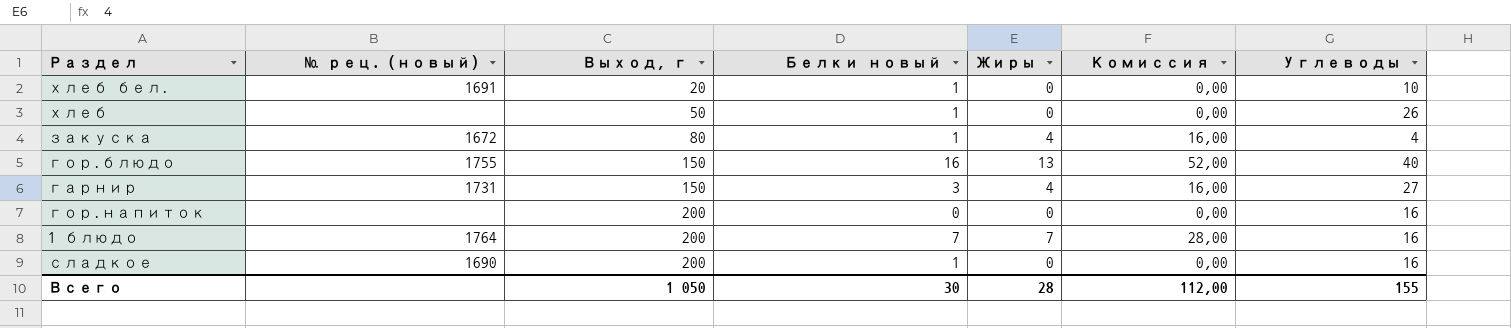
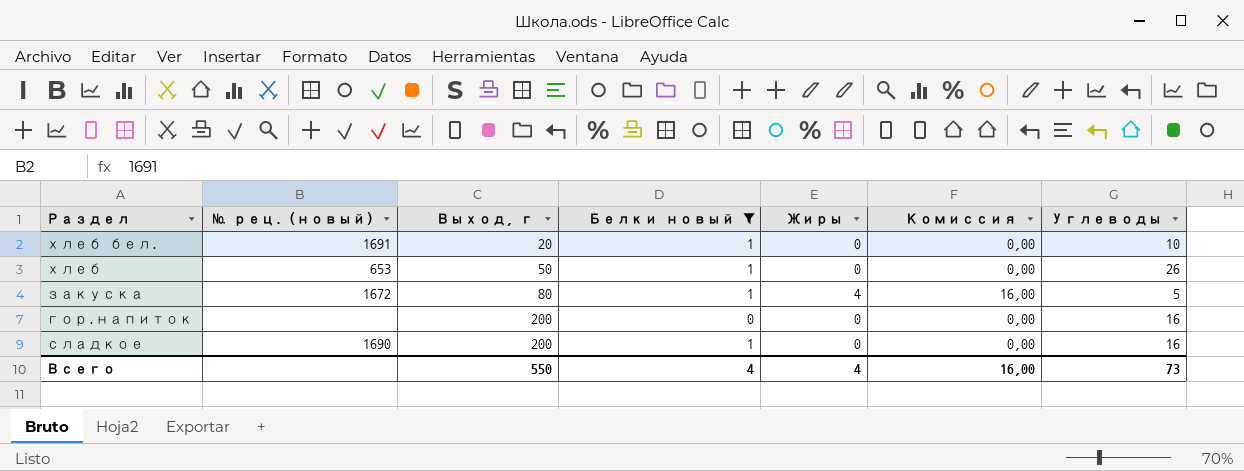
filter: none -> Белки новый <= 1
хлеб | № рец. (новый): none -> 653
закуска | Углеводы: 4 -> 5
Всего | Выход, г: 1 050 -> 550
Всего | Белки новый: 30 -> 4
Всего | Жиры: 28 -> 4
Всего | Комиссия: 112,00 -> 16,00
Всего | Углеводы: 155 -> 73

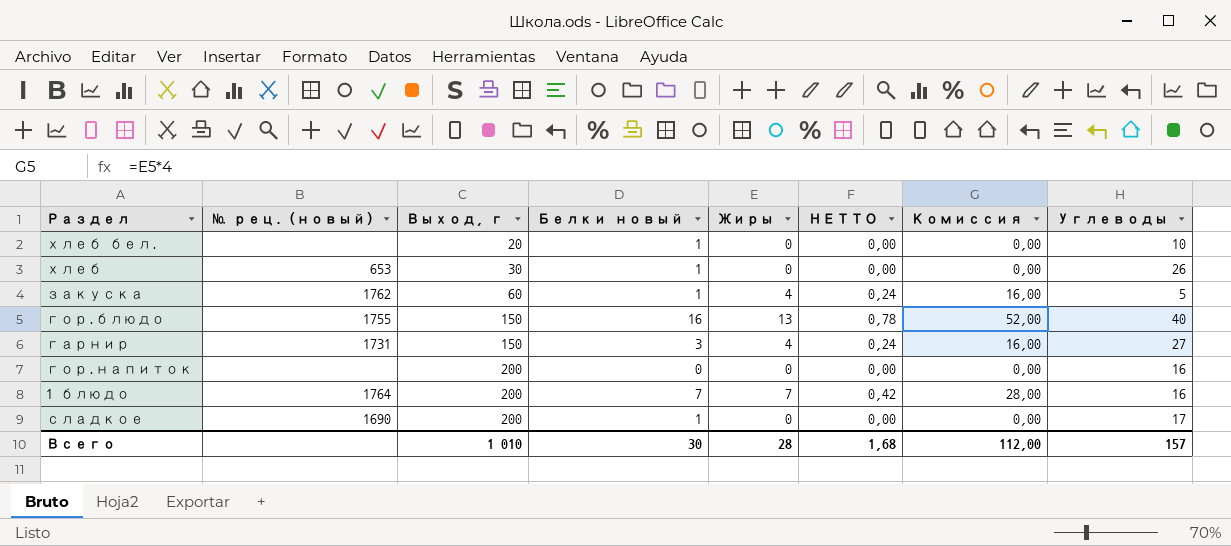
filter: Белки новый <= 1 -> none
column НЕТТО | formula: none -> [Жиры] * 0,06
хлеб бел. | № рец. (новый): 1691 -> none
хлеб | Выход, г: 50 -> 30
закуска | № рец. (новый): 1672 -> 1762
закуска | Выход, г: 80 -> 60
сладкое | Углеводы: 16 -> 17
Всего | Выход, г: 550 -> 1 010
Всего | Белки новый: 4 -> 30
Всего | Жиры: 4 -> 28
Всего | Комиссия: 16,00 -> 112,00
Всего | Углеводы: 73 -> 157

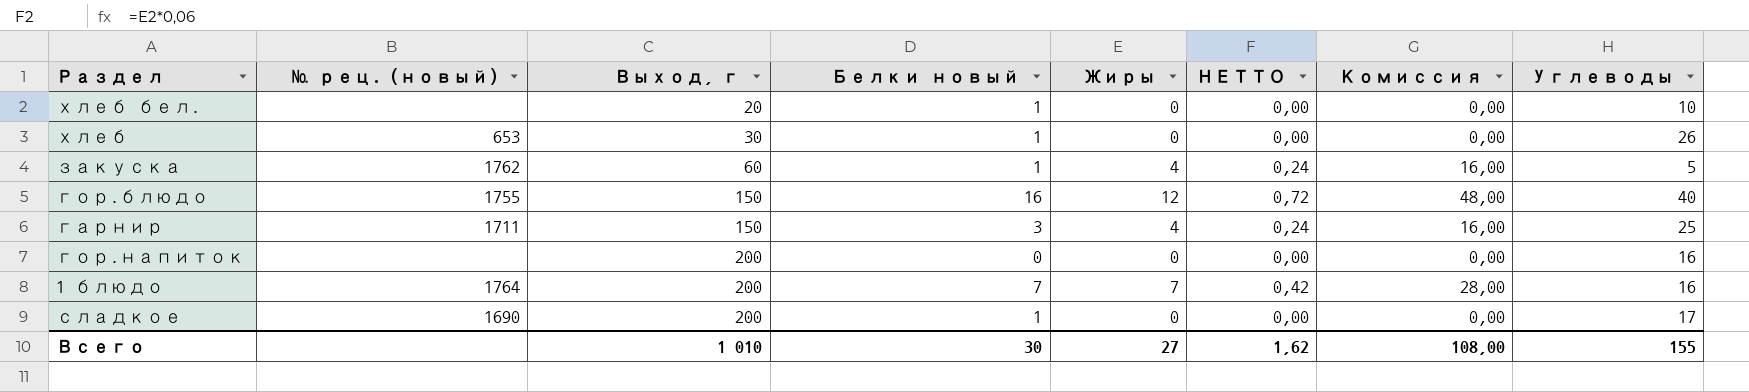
гор.блюдо | Жиры: 13 -> 12
гор.блюдо | НЕТТО: 0,78 -> 0,72
гор.блюдо | Комиссия: 52,00 -> 48,00
гарнир | № рец. (новый): 1731 -> 1711
гарнир | Углеводы: 27 -> 25
Всего | Жиры: 28 -> 27
Всего | НЕТТО: 1,68 -> 1,62
Всего | Комиссия: 112,00 -> 108,00
Всего | Углеводы: 157 -> 155

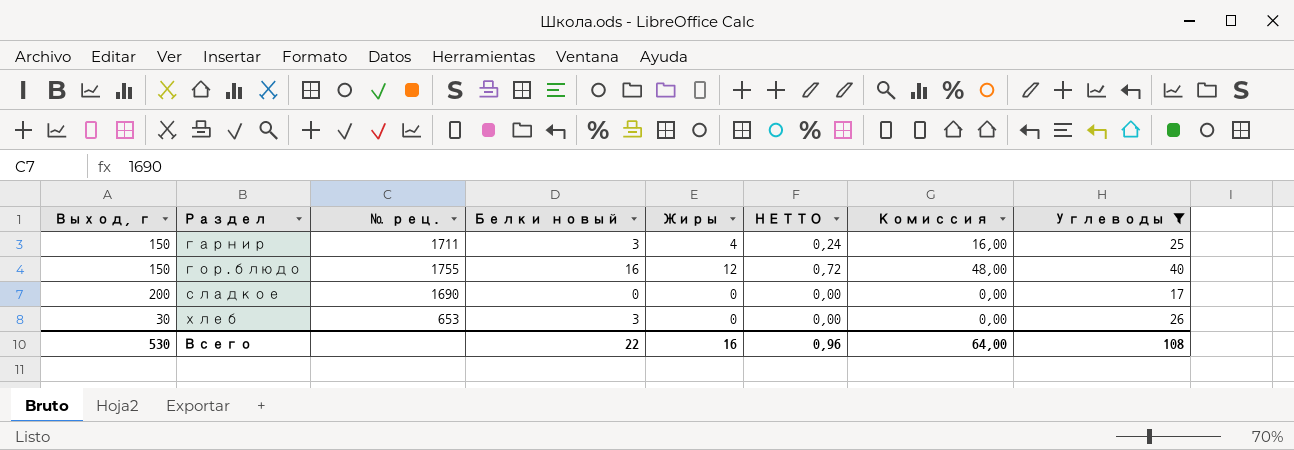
filter: none -> Углеводы >= 17
row order: Выход, г ascending -> Раздел ascending
column Выход, г | position: 3 -> 1
column name: № рец. (новый) -> № рец.
сладкое | Белки новый: 1 -> 0
хлеб | Белки новый: 1 -> 3
Всего | Выход, г: 1 010 -> 530
Всего | Белки новый: 30 -> 22
Всего | Жиры: 27 -> 16
Всего | НЕТТО: 1,62 -> 0,96
Всего | Комиссия: 108,00 -> 64,00
Всего | Углеводы: 155 -> 108

